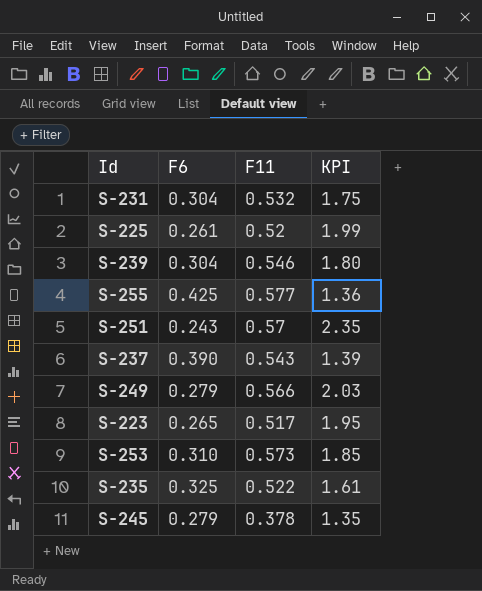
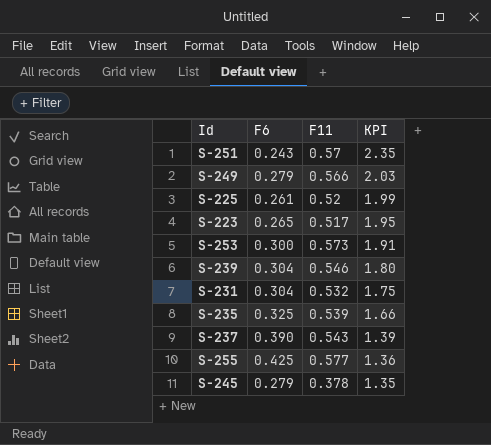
row order: none -> KPI descending
S-253 | F6: 0.310 -> 0.300
S-253 | KPI: 1.85 -> 1.91
S-235 | F11: 0.522 -> 0.539
S-235 | KPI: 1.61 -> 1.66

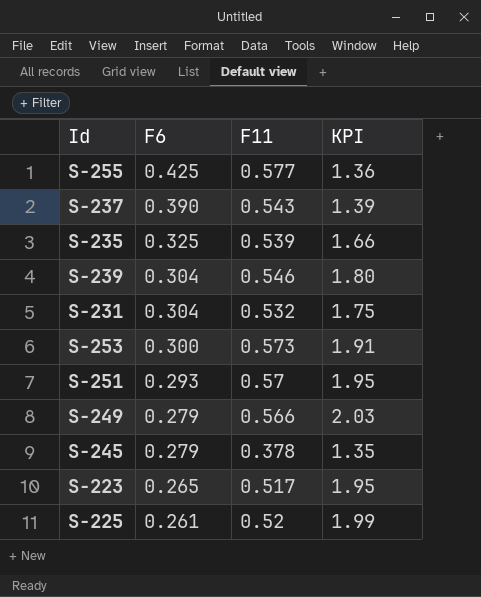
row order: KPI descending -> F6 descending
S-251 | F6: 0.243 -> 0.293
S-251 | KPI: 2.35 -> 1.95

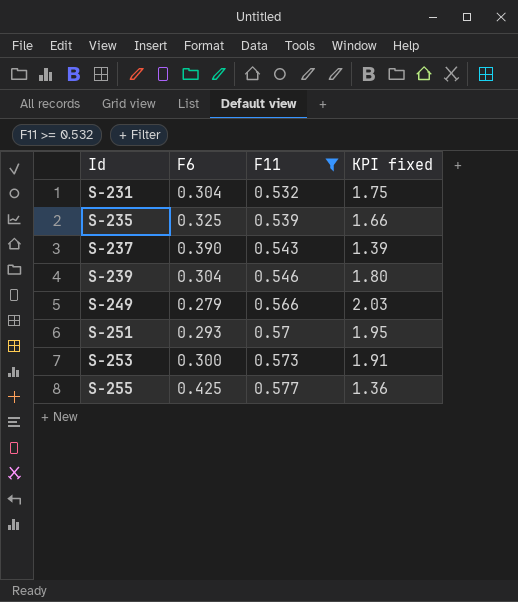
filter: none -> F11 >= 0.532
row order: F6 descending -> Id ascending
column name: KPI -> KPI fixed

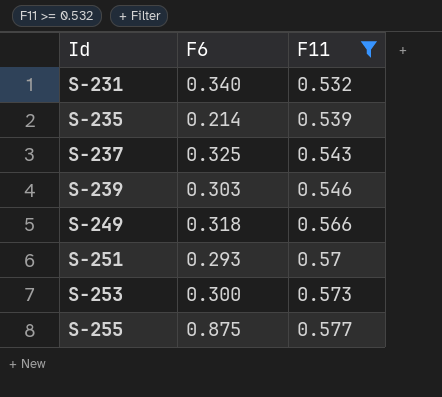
column KPI fixed | formula: [F11] / [F6] -> none
S-231 | F6: 0.304 -> 0.340
S-235 | F6: 0.325 -> 0.214
S-237 | F6: 0.390 -> 0.325
S-239 | F6: 0.304 -> 0.303
S-249 | F6: 0.279 -> 0.318
S-255 | F6: 0.425 -> 0.875

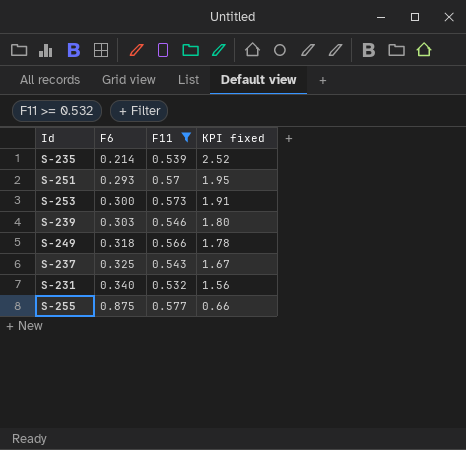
row order: Id ascending -> F6 ascending
column KPI fixed | formula: none -> [F11] / [F6]

